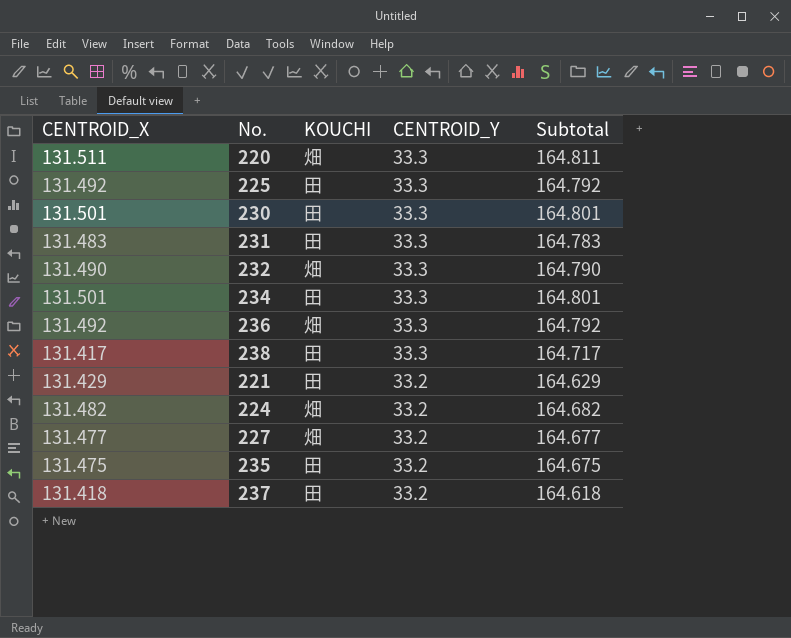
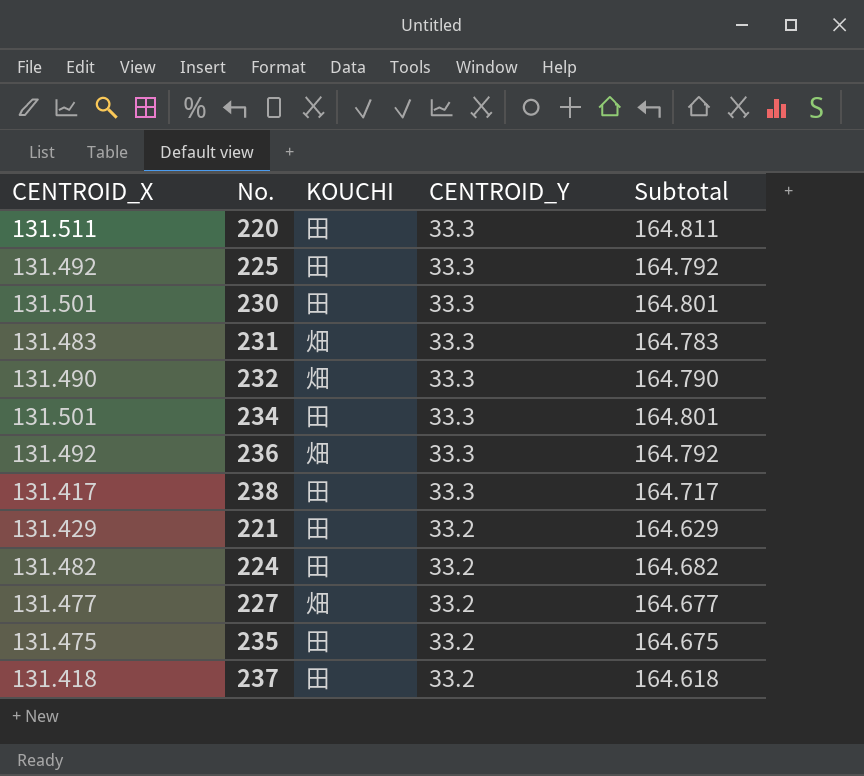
220 | KOUCHI: 畑 -> 田
231 | KOUCHI: 田 -> 畑
224 | KOUCHI: 畑 -> 田

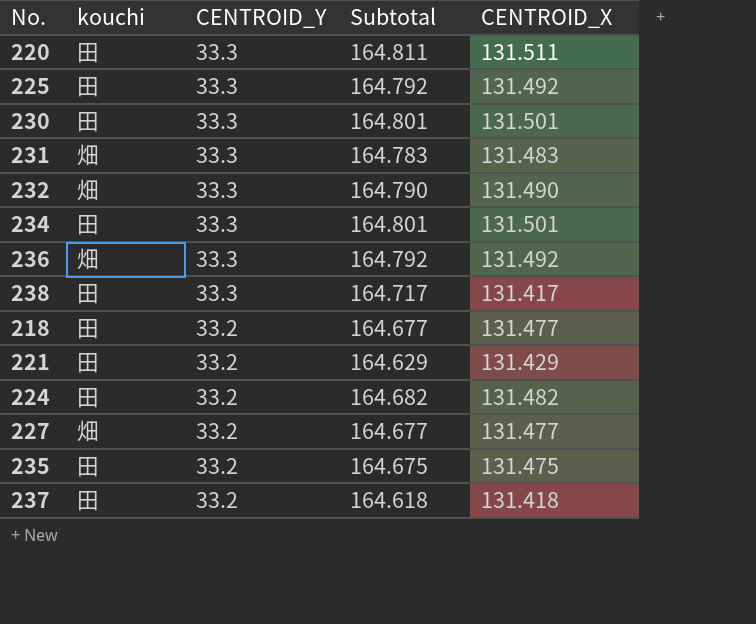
column name: KOUCHI -> kouchi
column CENTROID_X | position: 1 -> 5
row 218: none -> 田 | 33.2 | 164.677 | 131.477

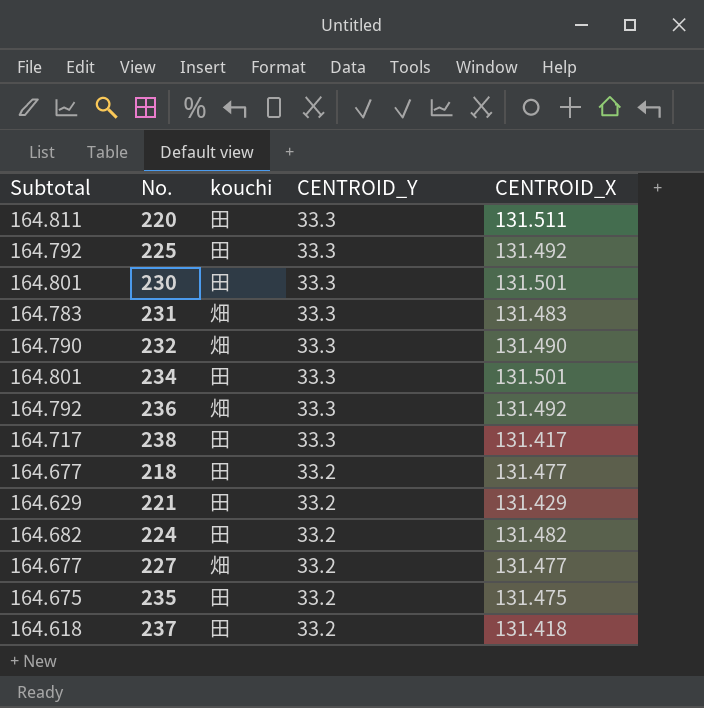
column Subtotal | position: 4 -> 1

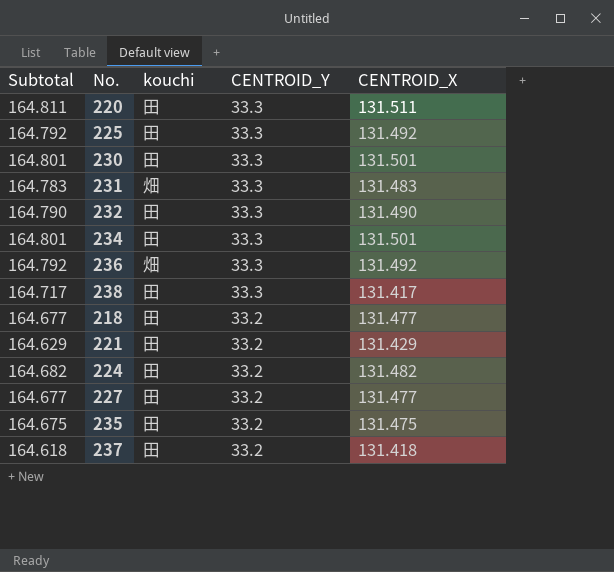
232 | kouchi: 畑 -> 田
227 | kouchi: 畑 -> 田

